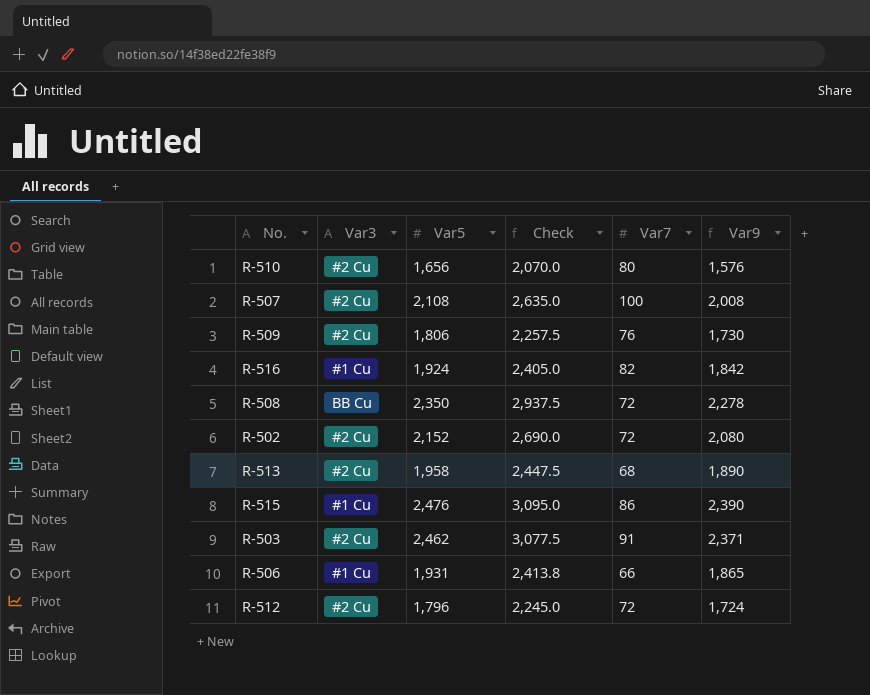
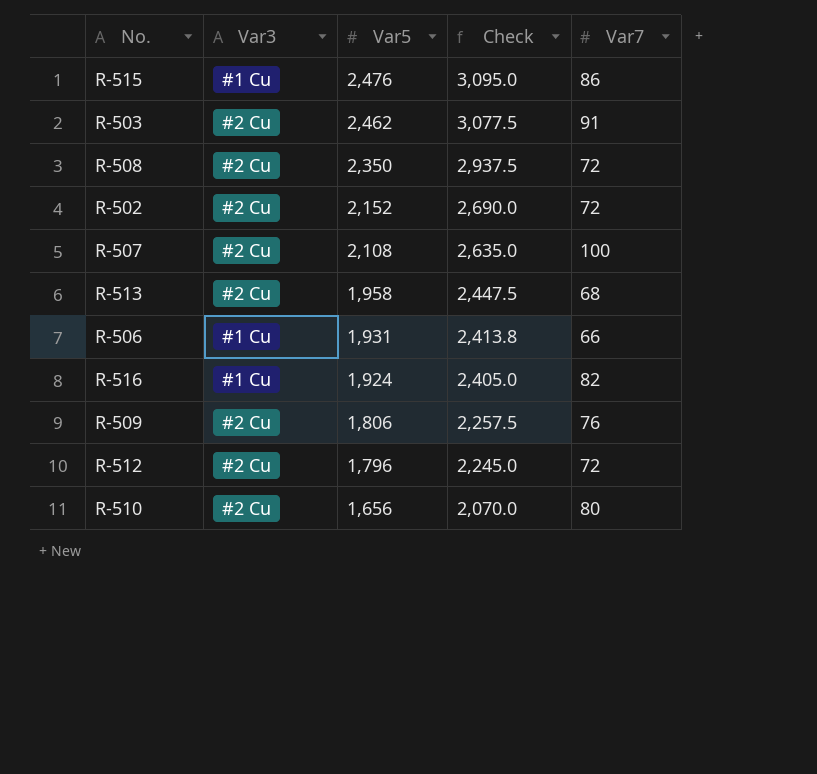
row order: none -> Var5 descending
column Var9 | formula: [Var5] - [Var7] -> none
R-508 | Var3: BB Cu -> #2 Cu

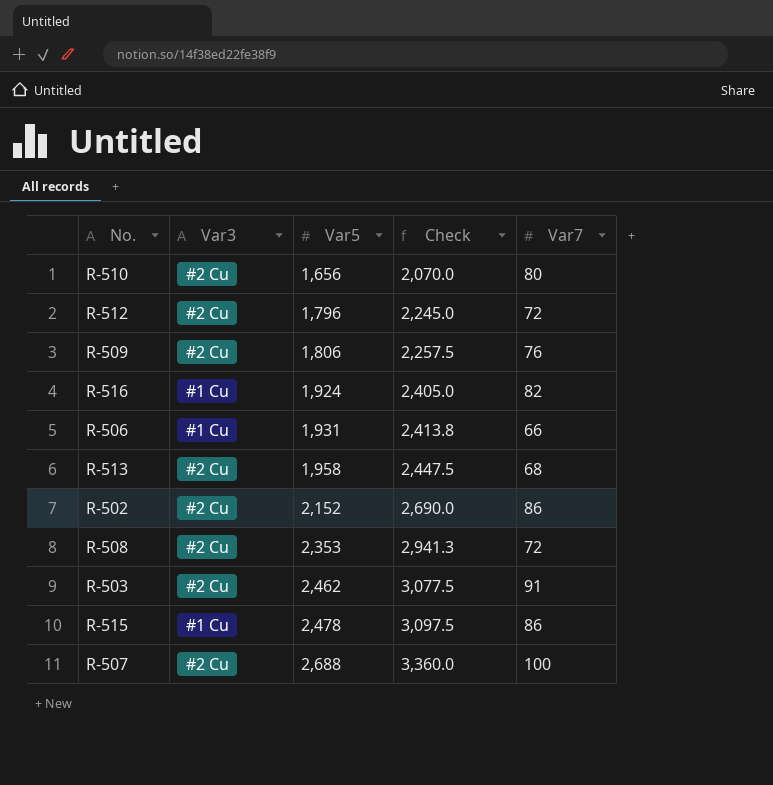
row order: Var5 descending -> Var5 ascending
R-502 | Var7: 72 -> 86
R-508 | Var5: 2,350 -> 2,353
R-508 | Check: 2,937.5 -> 2,941.3
R-515 | Var5: 2,476 -> 2,478
R-515 | Check: 3,095.0 -> 3,097.5
R-507 | Var5: 2,108 -> 2,688
R-507 | Check: 2,635.0 -> 3,360.0

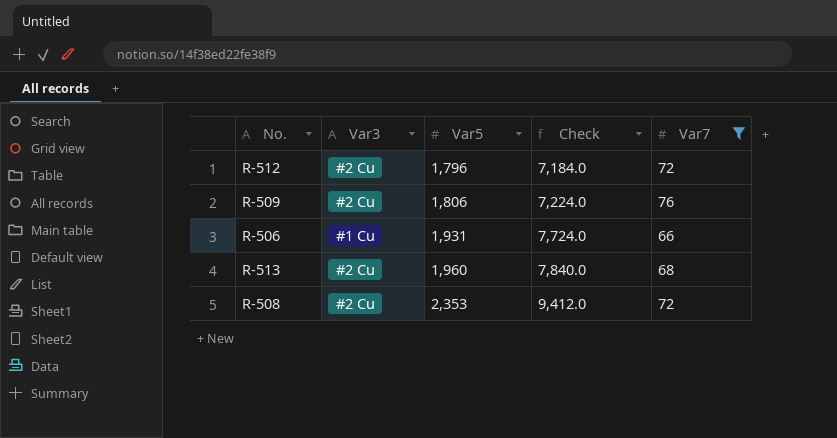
filter: none -> Var7 <= 76
column Check | formula: [Var5] * 1.25 -> [Var5] * 4
R-513 | Var5: 1,958 -> 1,960

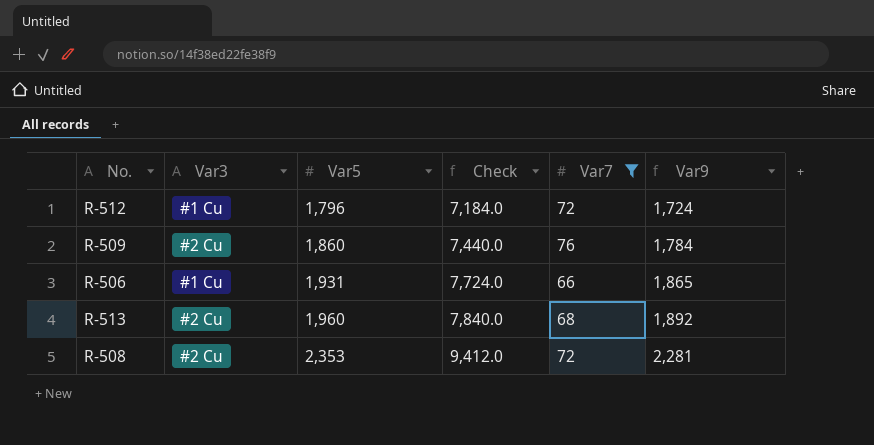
column Var9 | formula: none -> [Var5] - [Var7]
R-512 | Var3: #2 Cu -> #1 Cu
R-509 | Var5: 1,806 -> 1,860
R-509 | Check: 7,224.0 -> 7,440.0

